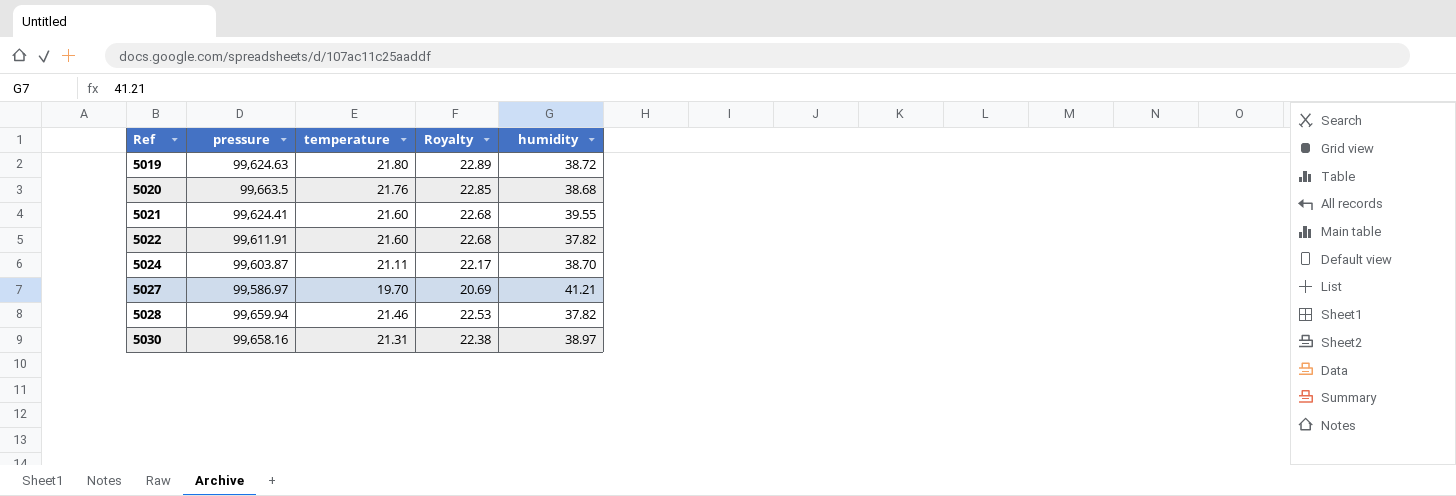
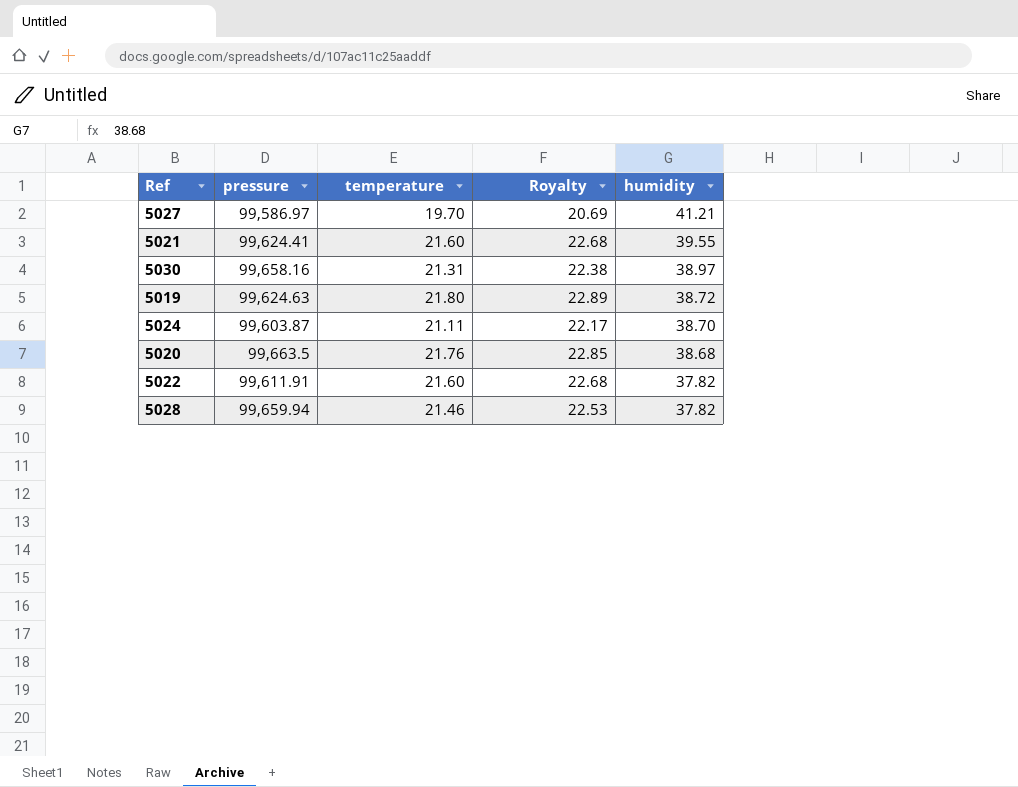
row order: Ref ascending -> humidity descending

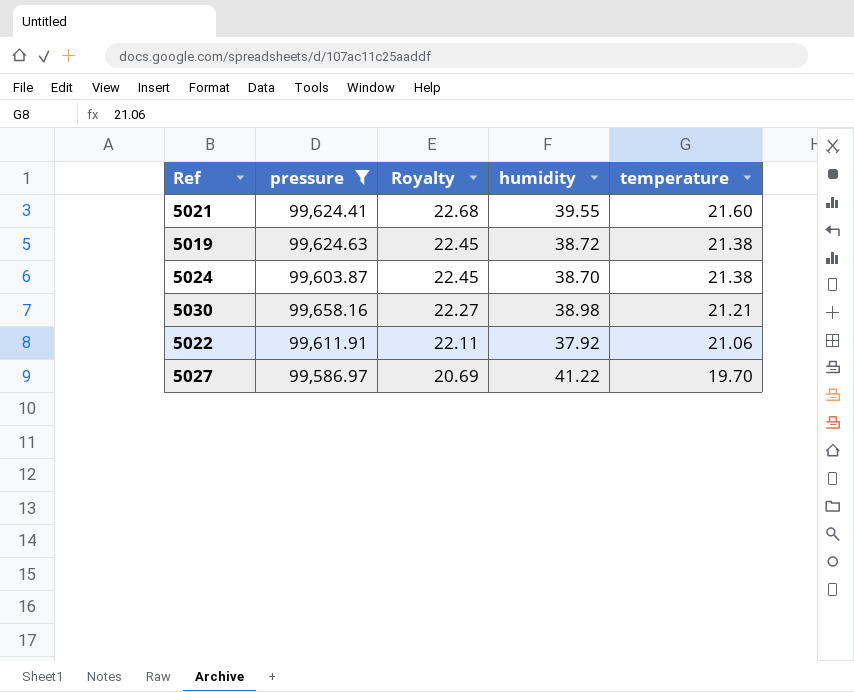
filter: none -> pressure <= 99,658.16
row order: humidity descending -> Royalty descending
column temperature | position: 3 -> 5
5019 | Royalty: 22.89 -> 22.45
5019 | temperature: 21.80 -> 21.38
5024 | Royalty: 22.17 -> 22.45
5024 | temperature: 21.11 -> 21.38
5030 | Royalty: 22.38 -> 22.27
5030 | humidity: 38.97 -> 38.98
5030 | temperature: 21.31 -> 21.21
5022 | Royalty: 22.68 -> 22.11
5022 | humidity: 37.82 -> 37.92
5022 | temperature: 21.60 -> 21.06
5027 | humidity: 41.21 -> 41.22

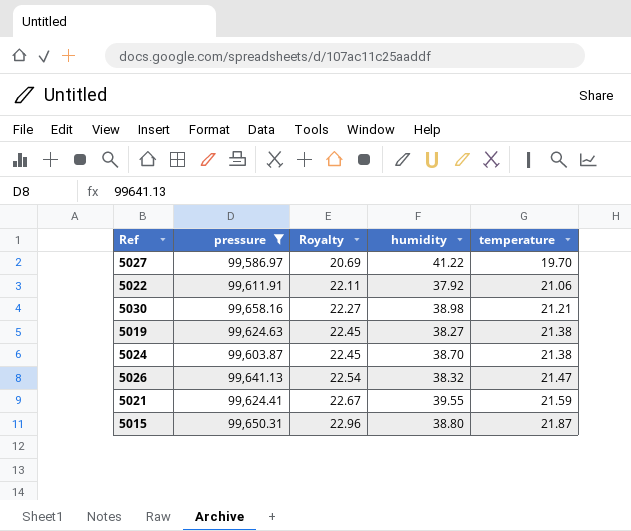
row order: Royalty descending -> Royalty ascending
5019 | humidity: 38.72 -> 38.27
row 5026: none -> 99,641.13 | 22.54 | 38.32 | 21.47
5021 | Royalty: 22.68 -> 22.67
5021 | temperature: 21.60 -> 21.59
row 5015: none -> 99,650.31 | 22.96 | 38.80 | 21.87

